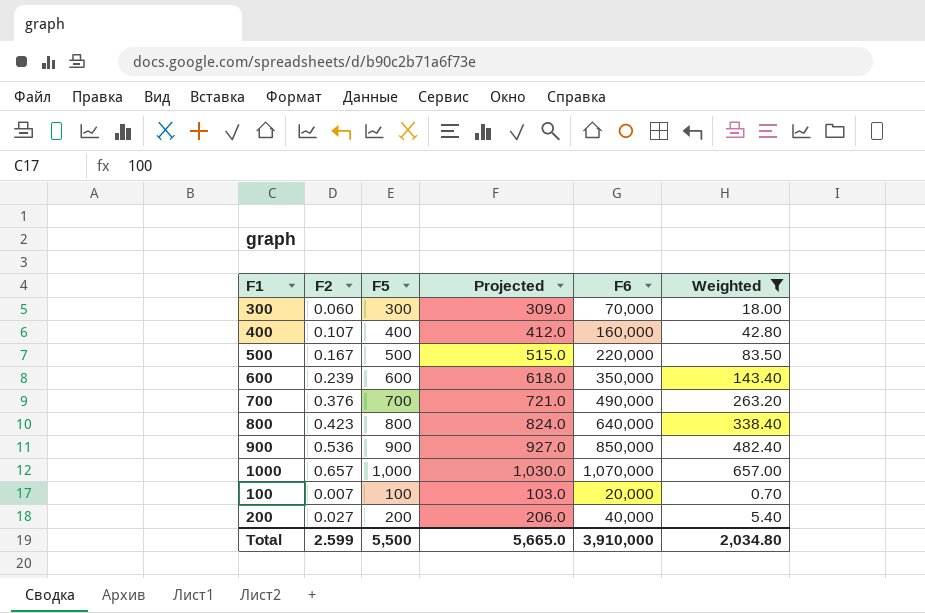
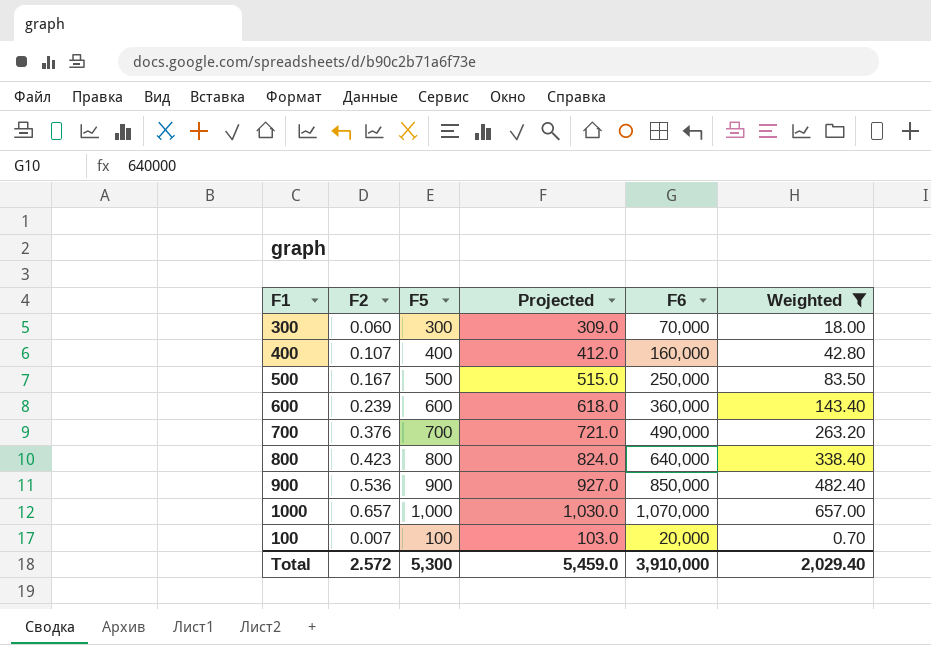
row 200: 0.027 | 200 | 206.0 | 40,000 | 5.40 -> none
500 | F6: 220,000 -> 250,000
600 | F6: 350,000 -> 360,000
Total | F2: 2.599 -> 2.572
Total | F5: 5,500 -> 5,300
Total | Projected: 5,665.0 -> 5,459.0
Total | Weighted: 2,034.80 -> 2,029.40

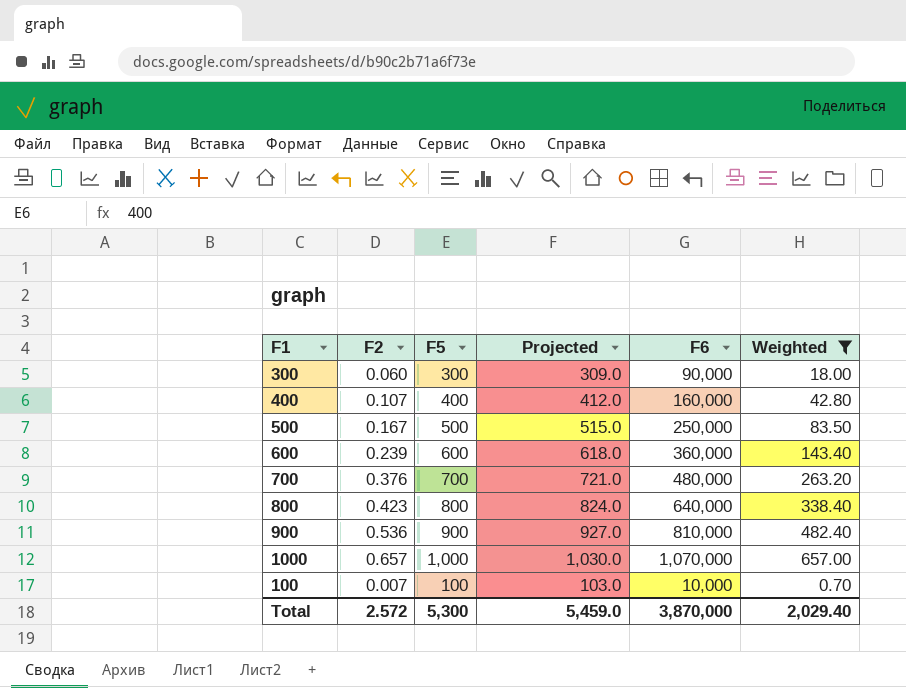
300 | F6: 70,000 -> 90,000
700 | F6: 490,000 -> 480,000
900 | F6: 850,000 -> 810,000
100 | F6: 20,000 -> 10,000
Total | F6: 3,910,000 -> 3,870,000

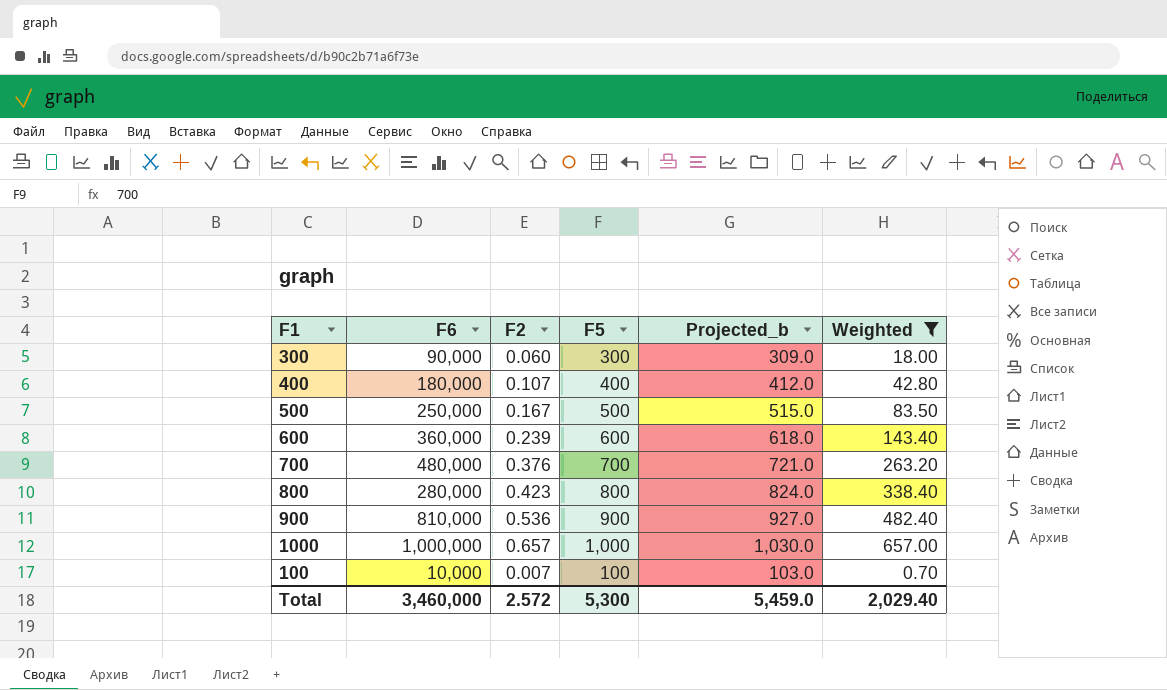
column F6 | position: 5 -> 2
column name: Projected -> Projected_b
400 | F6: 160,000 -> 180,000
800 | F6: 640,000 -> 280,000
1000 | F6: 1,070,000 -> 1,000,000
Total | F6: 3,870,000 -> 3,460,000

